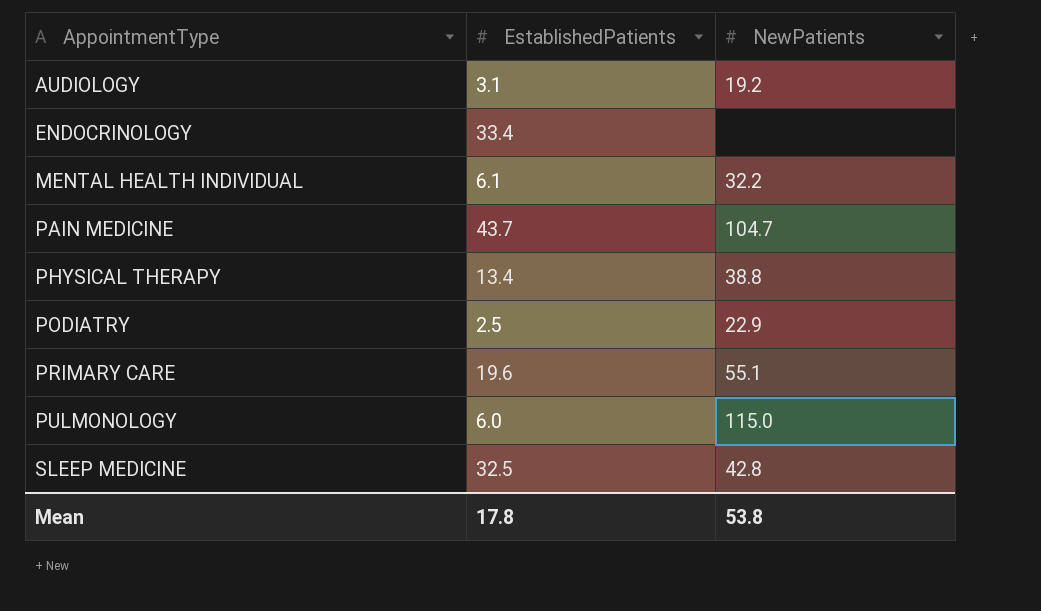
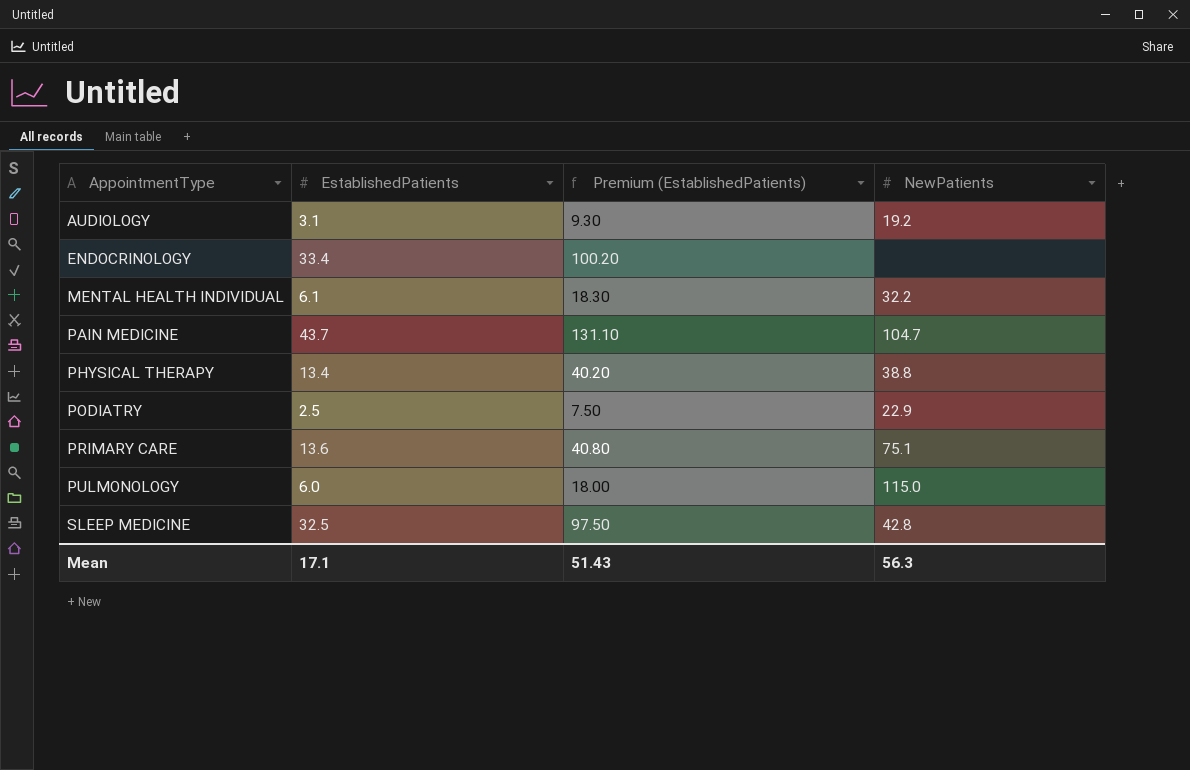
column Premium (EstablishedPatients) | formula: none -> [EstablishedPatients] * 3
PRIMARY CARE | EstablishedPatients: 19.6 -> 13.6
PRIMARY CARE | NewPatients: 55.1 -> 75.1
Mean | EstablishedPatients: 17.8 -> 17.1
Mean | NewPatients: 53.8 -> 56.3

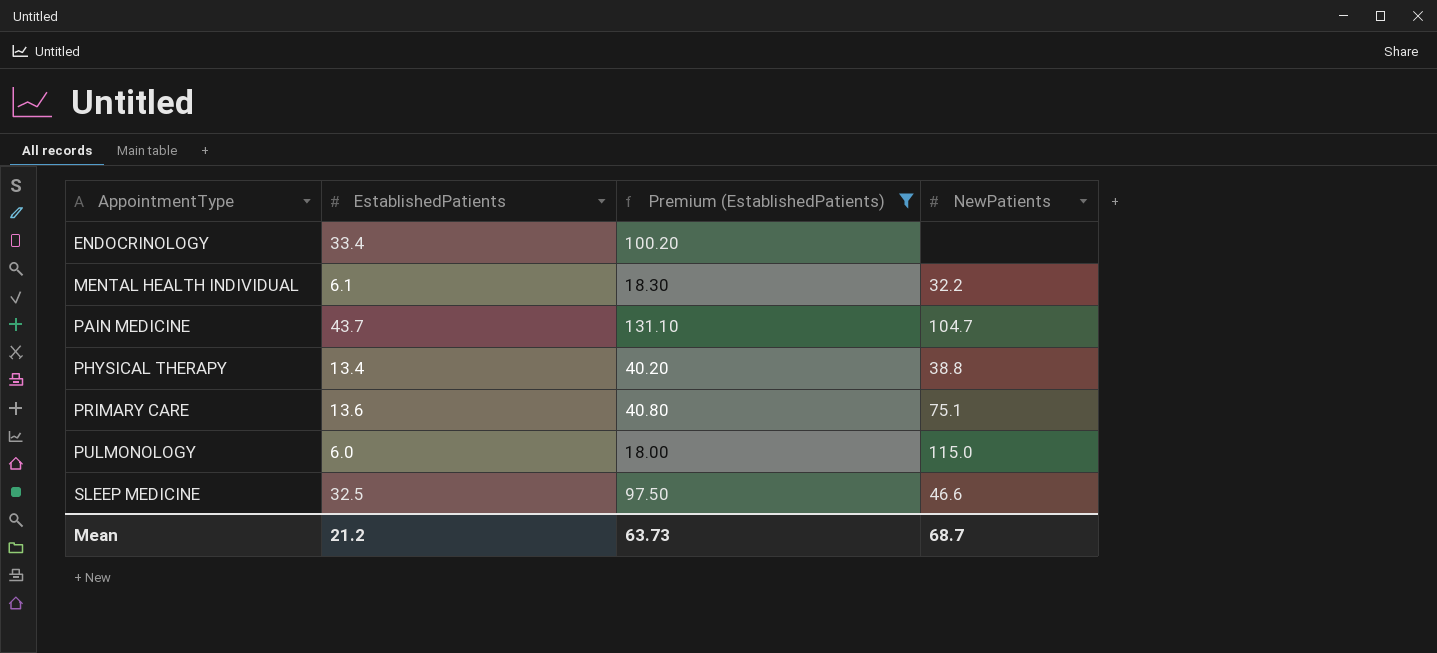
filter: none -> Premium (EstablishedPatients) >= 18.00
SLEEP MEDICINE | NewPatients: 42.8 -> 46.6
Mean | EstablishedPatients: 17.1 -> 21.2
Mean | Premium (EstablishedPatients): 51.43 -> 63.73
Mean | NewPatients: 56.3 -> 68.7

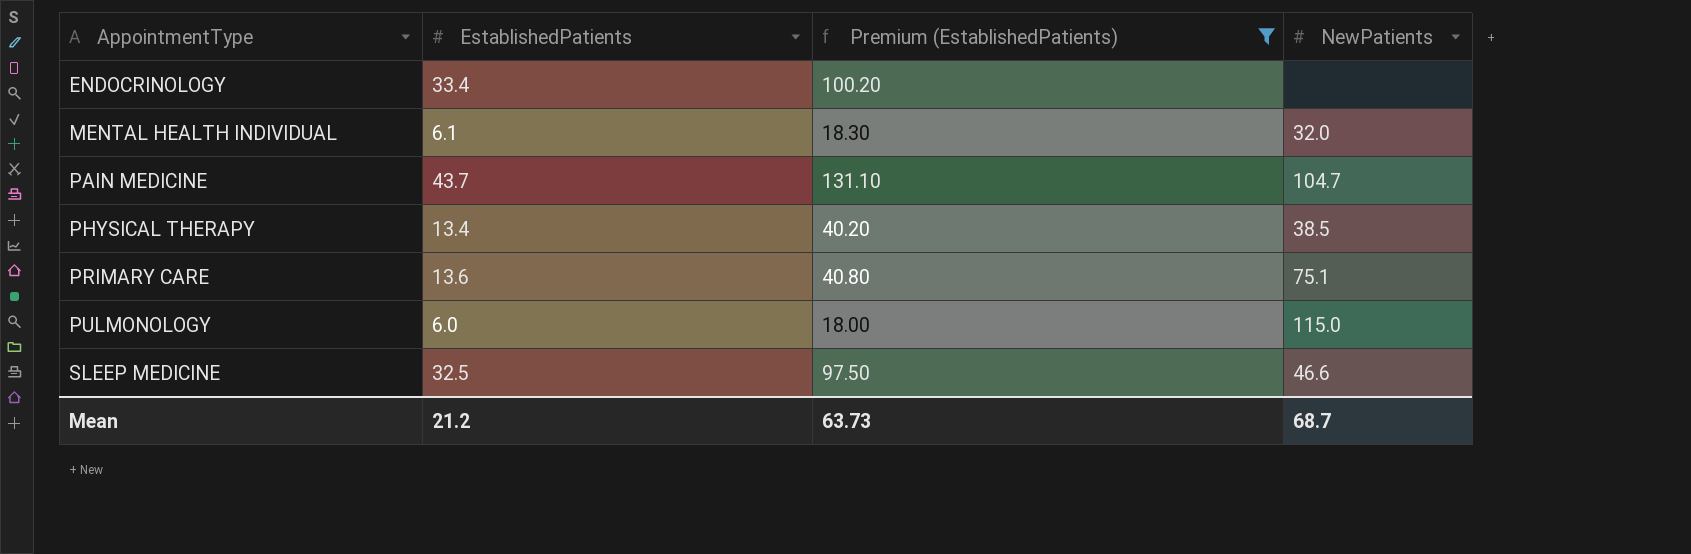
MENTAL HEALTH INDIVIDUAL | NewPatients: 32.2 -> 32.0
PHYSICAL THERAPY | NewPatients: 38.8 -> 38.5

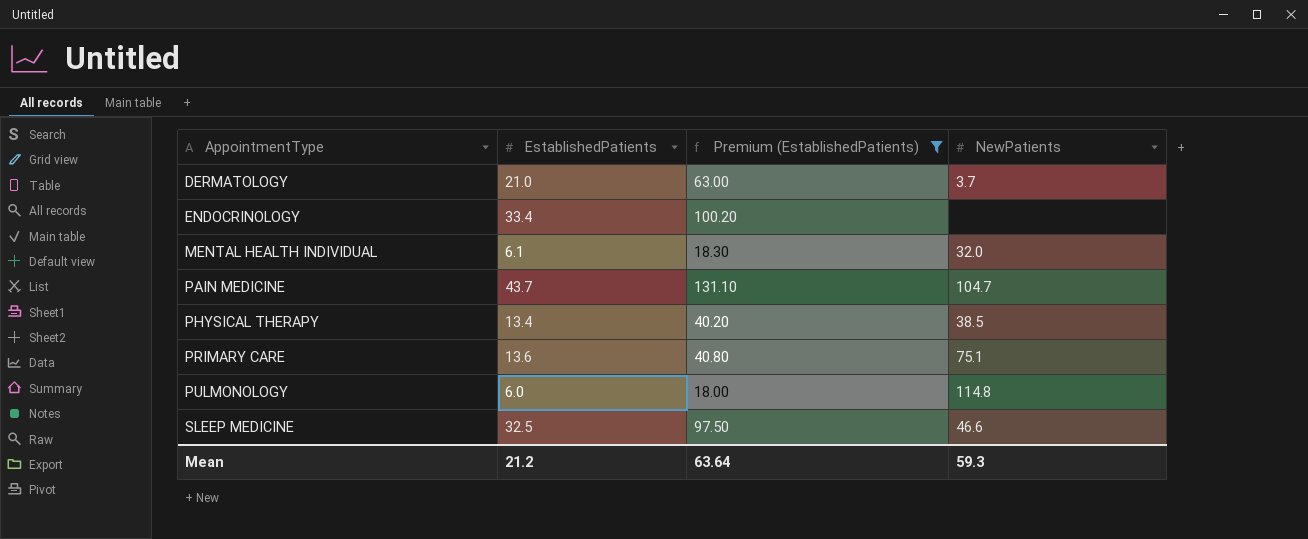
row DERMATOLOGY: none -> 21.0 | 63.00 | 3.7
PULMONOLOGY | NewPatients: 115.0 -> 114.8
Mean | Premium (EstablishedPatients): 63.73 -> 63.64
Mean | NewPatients: 68.7 -> 59.3

